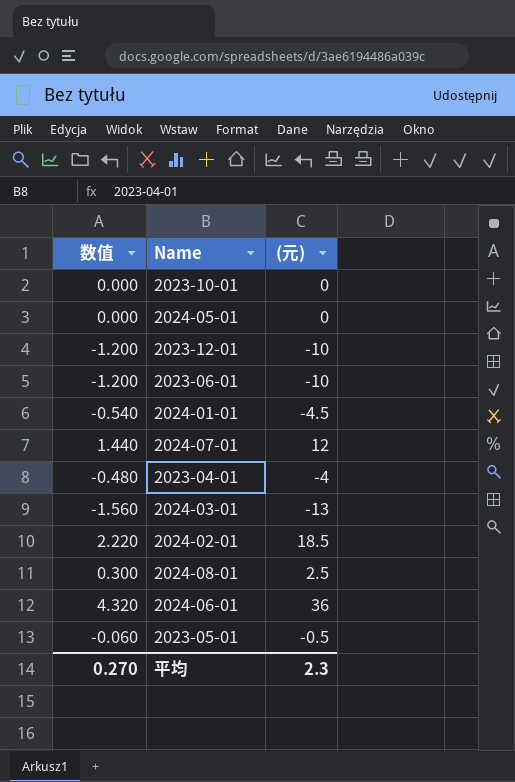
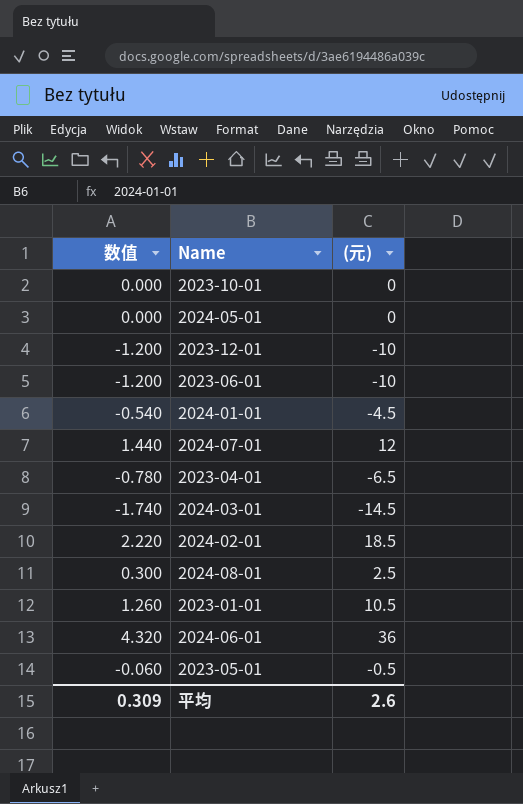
2023-04-01 | 数值: -0.480 -> -0.780
2023-04-01 | (元): -4 -> -6.5
2024-03-01 | 数值: -1.560 -> -1.740
2024-03-01 | (元): -13 -> -14.5
row 2023-01-01: none -> 1.260 | 10.5
平均 | 数值: 0.270 -> 0.309
平均 | (元): 2.3 -> 2.6

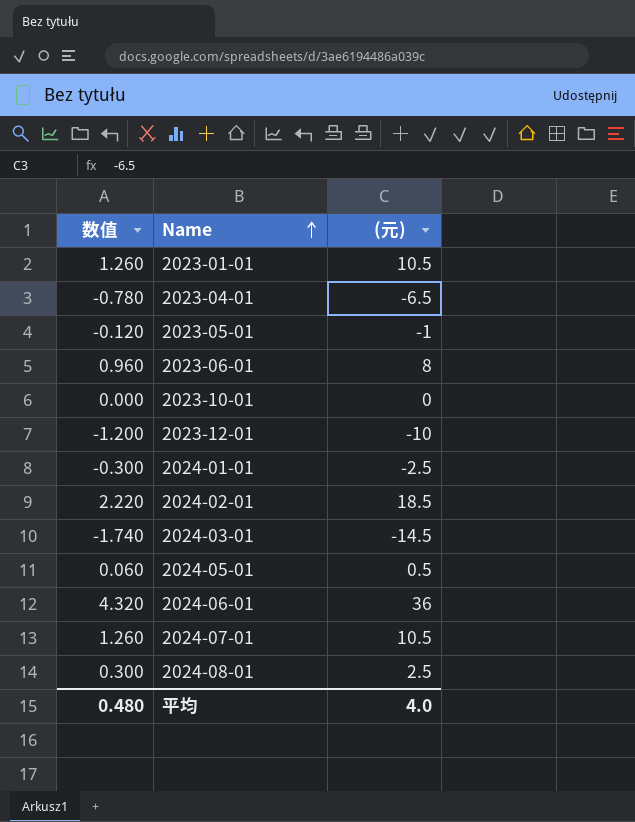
row order: none -> Name ascending
2023-05-01 | 数值: -0.060 -> -0.120
2023-05-01 | (元): -0.5 -> -1
2023-06-01 | 数值: -1.200 -> 0.960
2023-06-01 | (元): -10 -> 8
2024-01-01 | 数值: -0.540 -> -0.300
2024-01-01 | (元): -4.5 -> -2.5
2024-05-01 | 数值: 0.000 -> 0.060
2024-05-01 | (元): 0 -> 0.5
2024-07-01 | 数值: 1.440 -> 1.260
2024-07-01 | (元): 12 -> 10.5
平均 | 数值: 0.309 -> 0.480
平均 | (元): 2.6 -> 4.0

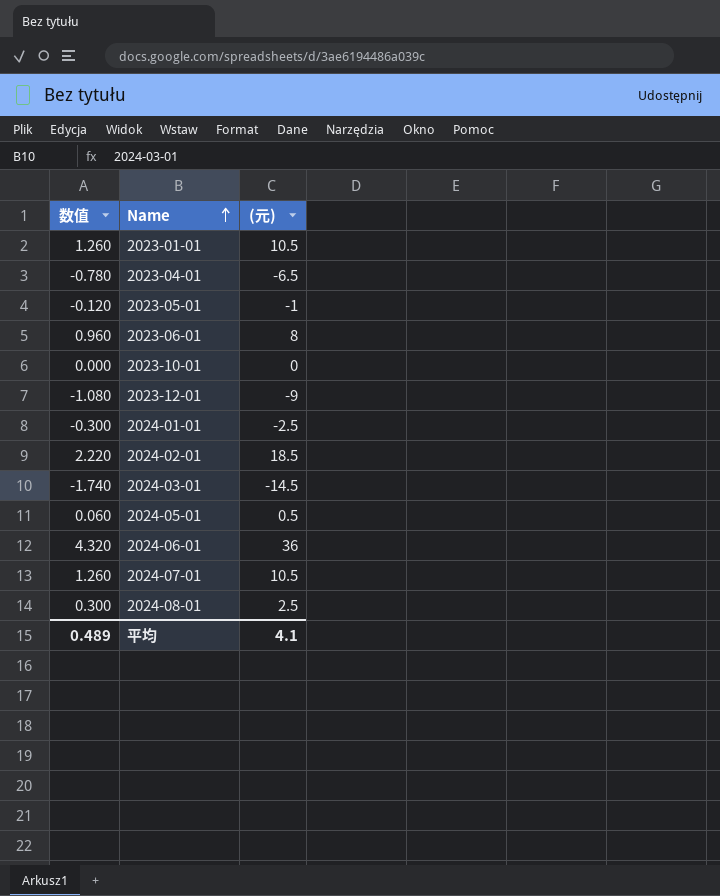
2023-12-01 | 数值: -1.200 -> -1.080
2023-12-01 | (元): -10 -> -9
平均 | 数值: 0.480 -> 0.489
平均 | (元): 4.0 -> 4.1

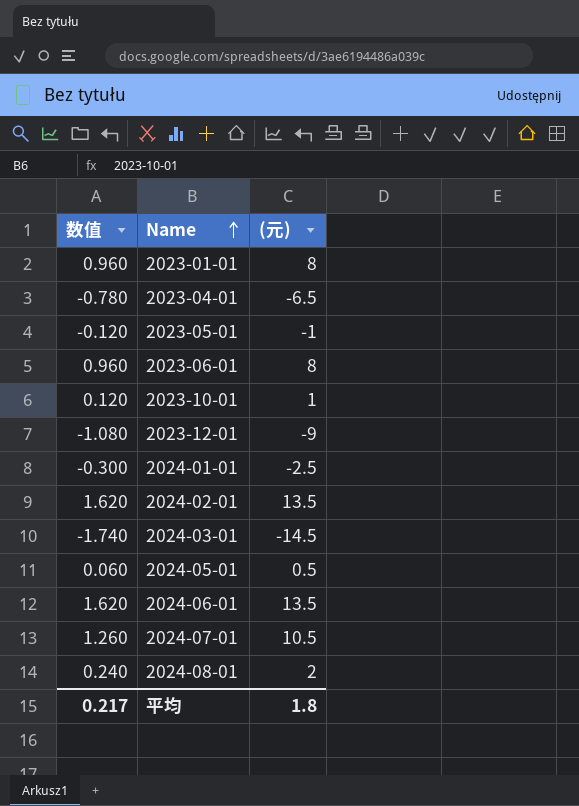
2023-01-01 | 数值: 1.260 -> 0.960
2023-01-01 | (元): 10.5 -> 8
2023-10-01 | 数值: 0.000 -> 0.120
2023-10-01 | (元): 0 -> 1
2024-02-01 | 数值: 2.220 -> 1.620
2024-02-01 | (元): 18.5 -> 13.5
2024-06-01 | 数值: 4.320 -> 1.620
2024-06-01 | (元): 36 -> 13.5
2024-08-01 | 数值: 0.300 -> 0.240
2024-08-01 | (元): 2.5 -> 2
平均 | 数值: 0.489 -> 0.217
平均 | (元): 4.1 -> 1.8

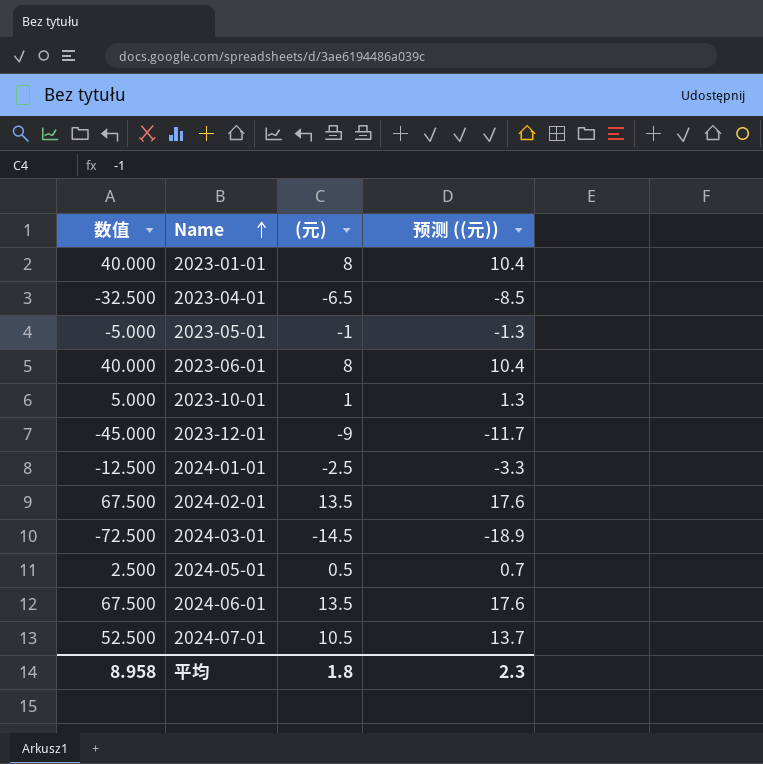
column 数值 | formula: [(元)] * 0.12 -> [(元)] * 5
column 预测 ((元)) | formula: none -> [(元)] * 1.3
row 2024-08-01: 0.240 | 2 -> none
平均 | 数值: 0.217 -> 8.958

